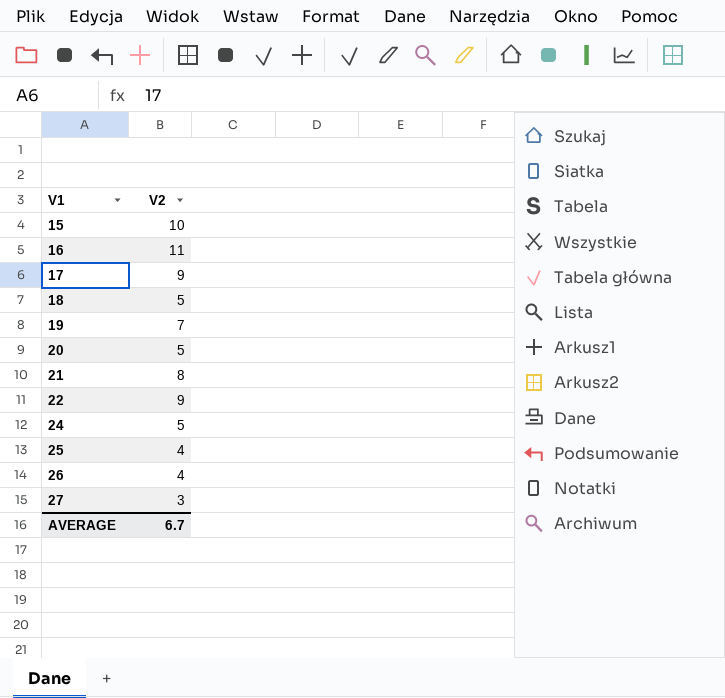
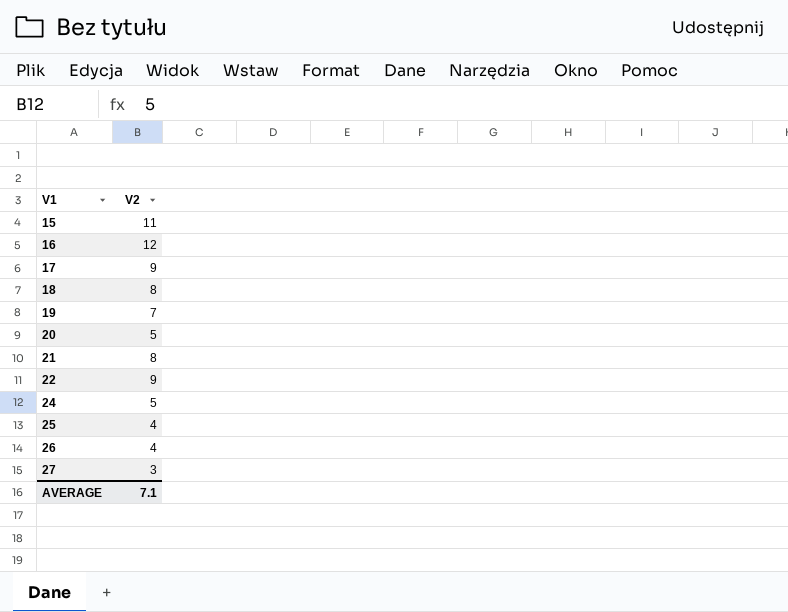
15 | V2: 10 -> 11
16 | V2: 11 -> 12
18 | V2: 5 -> 8
AVERAGE | V2: 6.7 -> 7.1

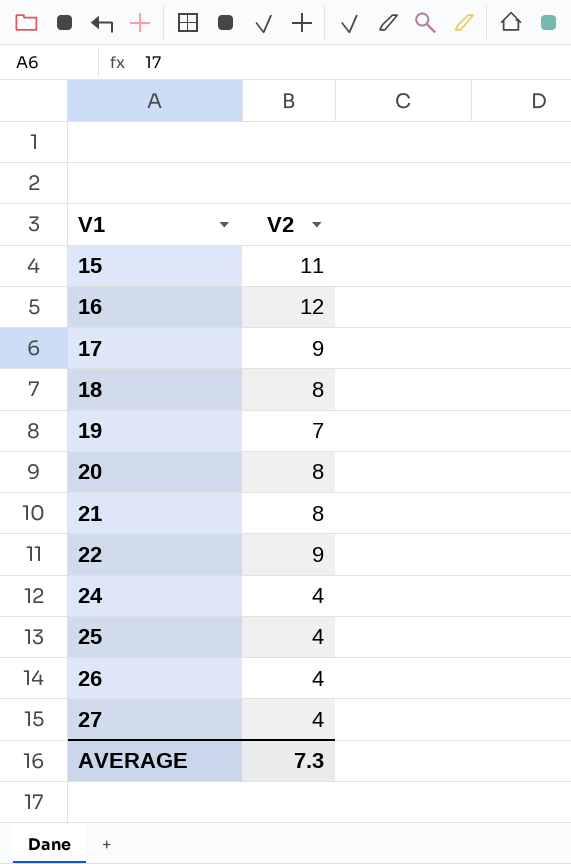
20 | V2: 5 -> 8
24 | V2: 5 -> 4
27 | V2: 3 -> 4
AVERAGE | V2: 7.1 -> 7.3

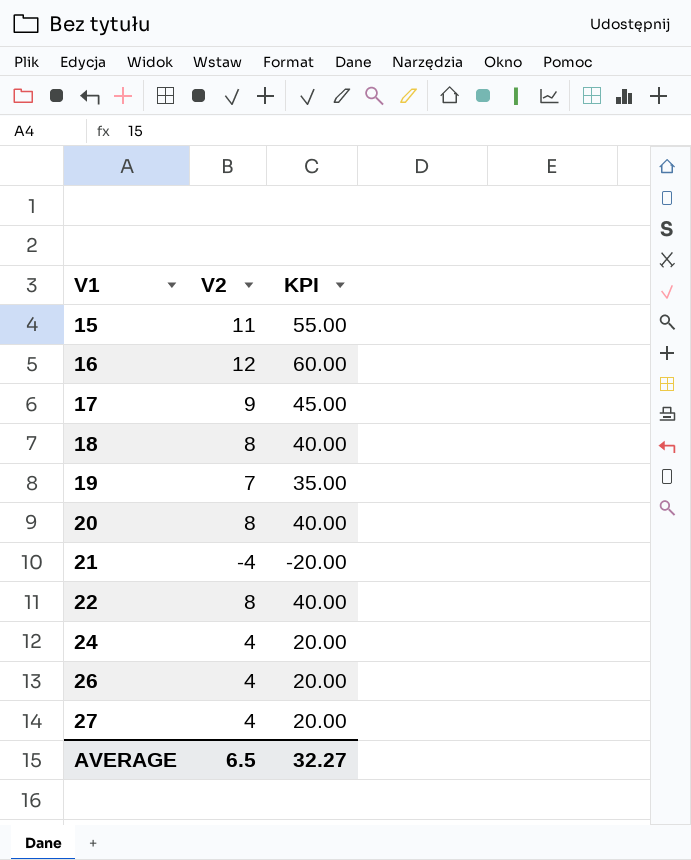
column KPI | formula: none -> [V2] * 5
row 25: 4 -> none
21 | V2: 8 -> -4
22 | V2: 9 -> 8
AVERAGE | V2: 7.3 -> 6.5

